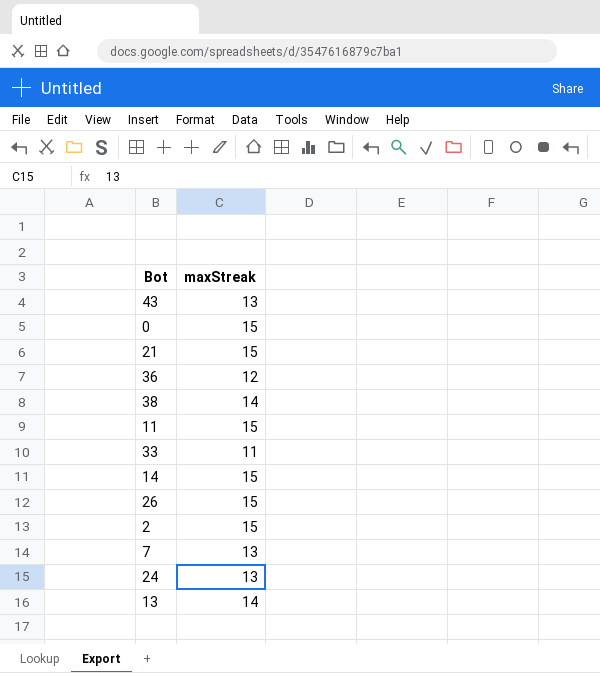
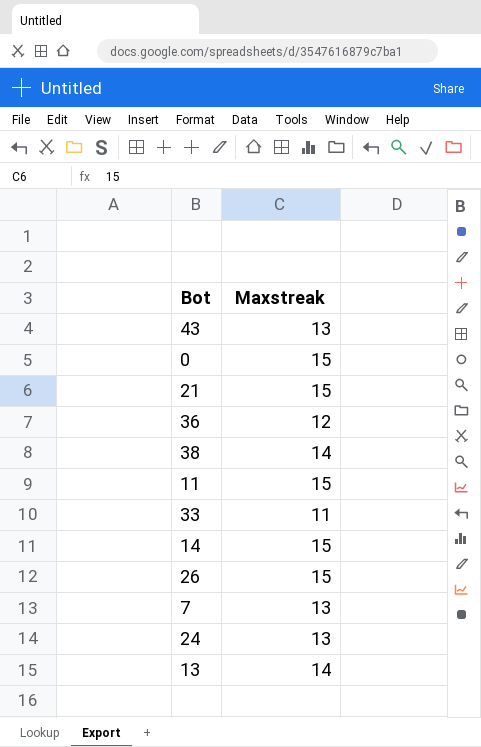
column name: maxStreak -> Maxstreak
row 2: 15 -> none

